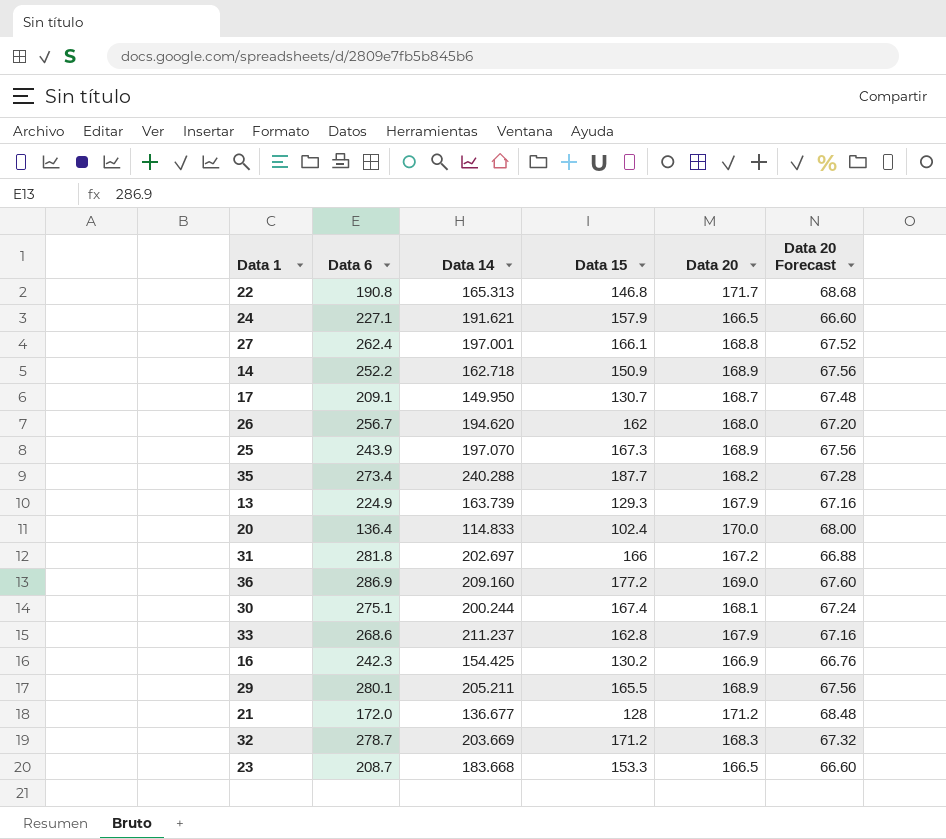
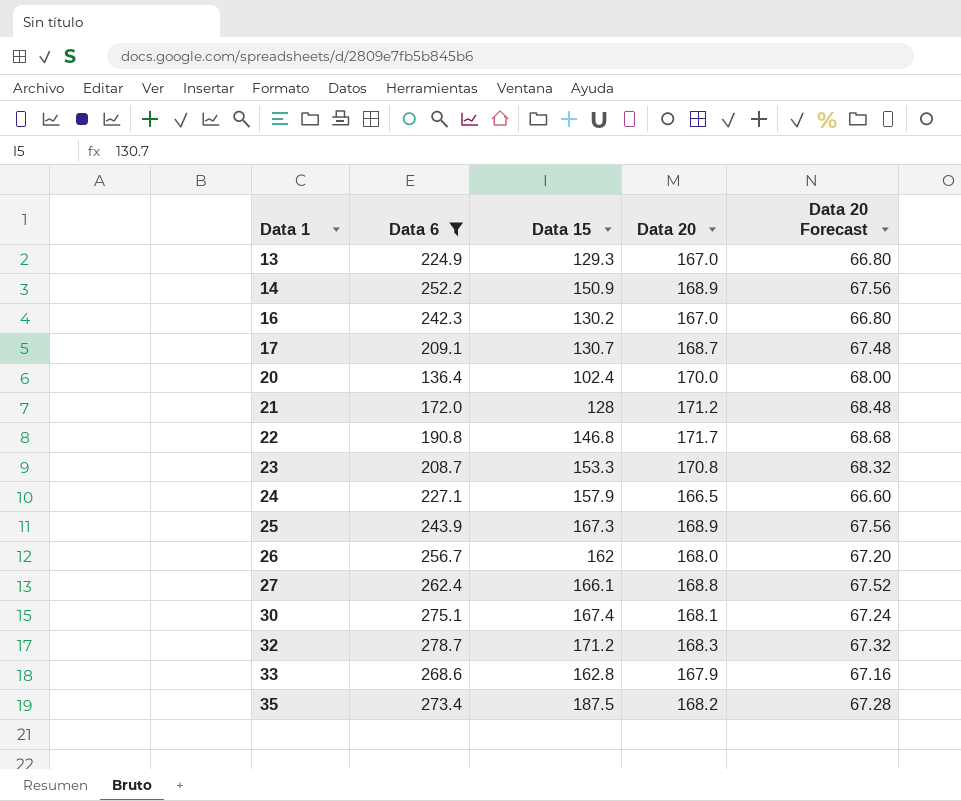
filter: none -> Data 6 <= 278.7
row order: none -> Data 1 ascending
column Data 14 | position: 3 -> none
13 | Data 20: 167.9 -> 167.0
13 | Data 20 Forecast: 67.16 -> 66.80
16 | Data 20: 166.9 -> 167.0
16 | Data 20 Forecast: 66.76 -> 66.80
23 | Data 20: 166.5 -> 170.8
23 | Data 20 Forecast: 66.60 -> 68.32
35 | Data 15: 187.7 -> 187.5

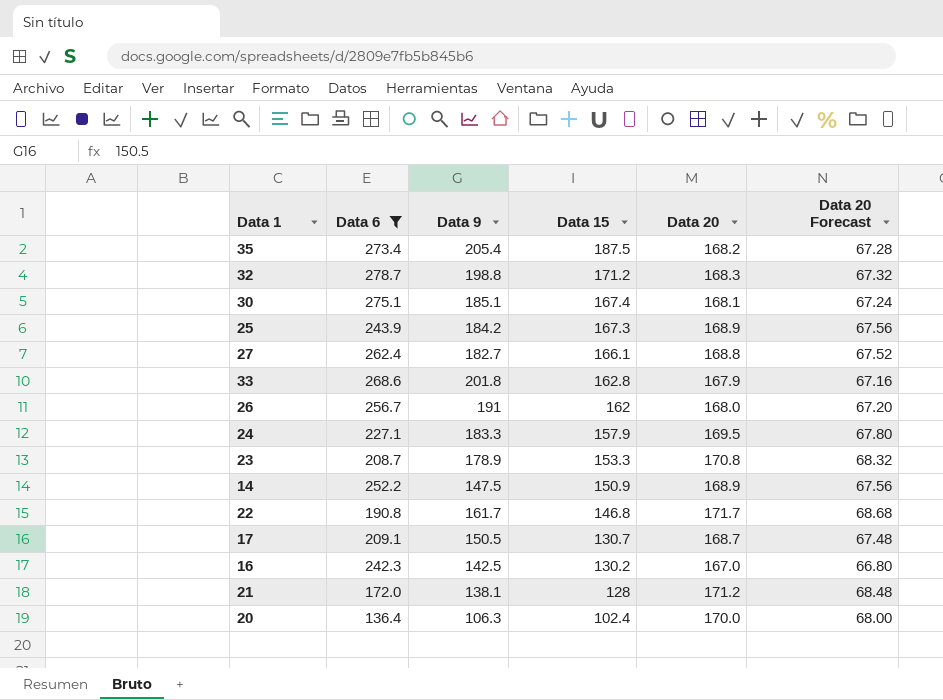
row order: Data 1 ascending -> Data 15 descending
column Data 9 | position: none -> 3
row 13: 224.9 | 129.3 | 167.0 | 66.80 -> none
24 | Data 20: 166.5 -> 169.5
24 | Data 20 Forecast: 66.60 -> 67.80

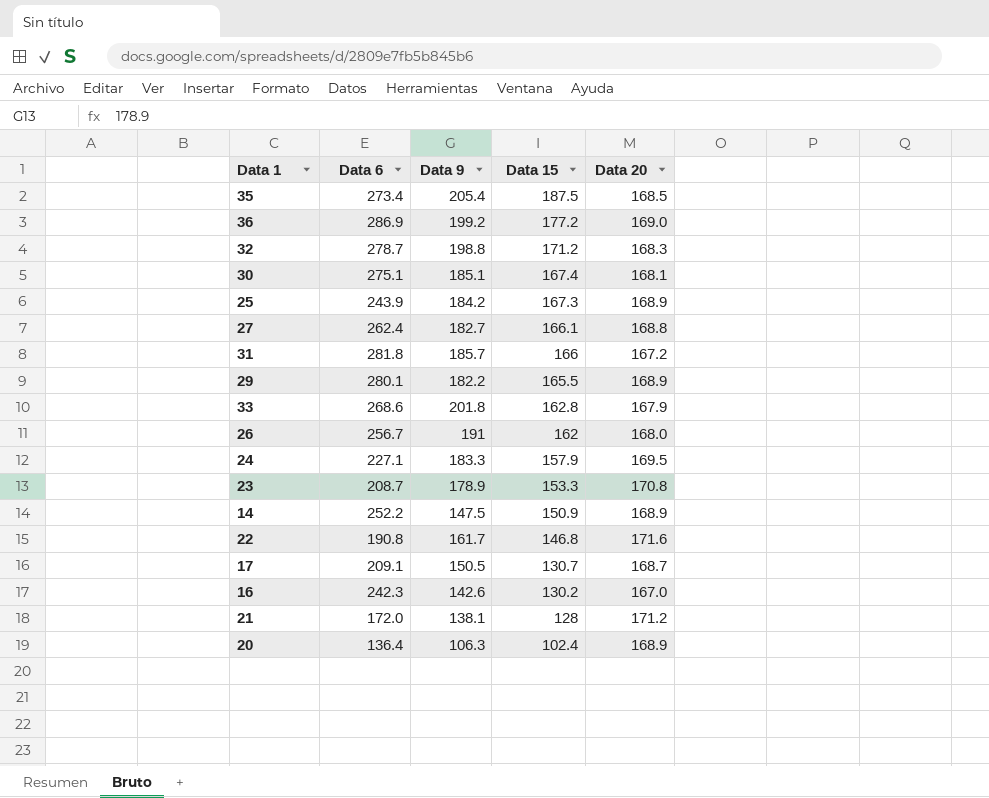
filter: Data 6 <= 278.7 -> none
column Data 20 Forecast | formula: [Data 20] * 0.4 -> none
35 | Data 20: 168.2 -> 168.5
22 | Data 20: 171.7 -> 171.6
16 | Data 9: 142.5 -> 142.6
20 | Data 20: 170.0 -> 168.9

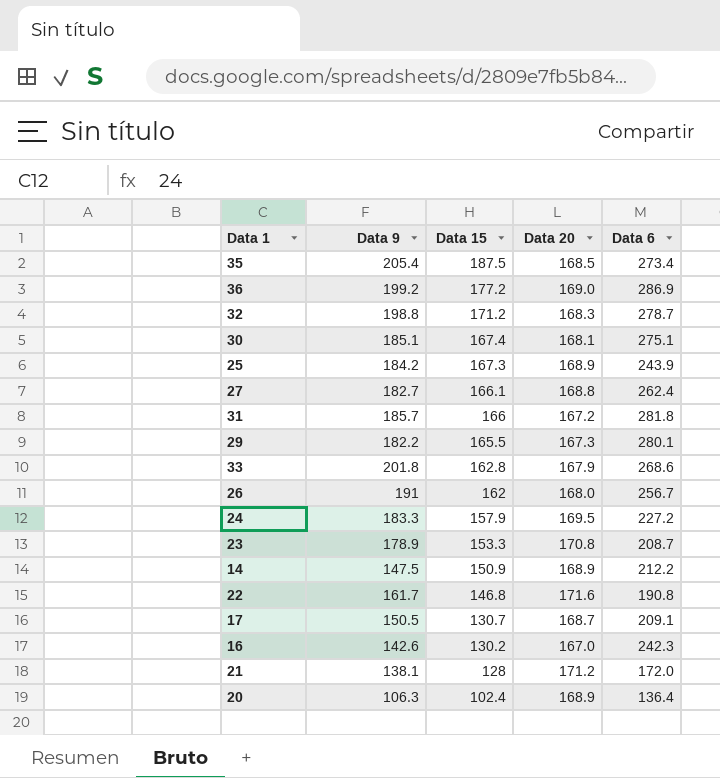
column Data 6 | position: 2 -> 5
29 | Data 20: 168.9 -> 167.3
24 | Data 6: 227.1 -> 227.2
14 | Data 6: 252.2 -> 212.2

